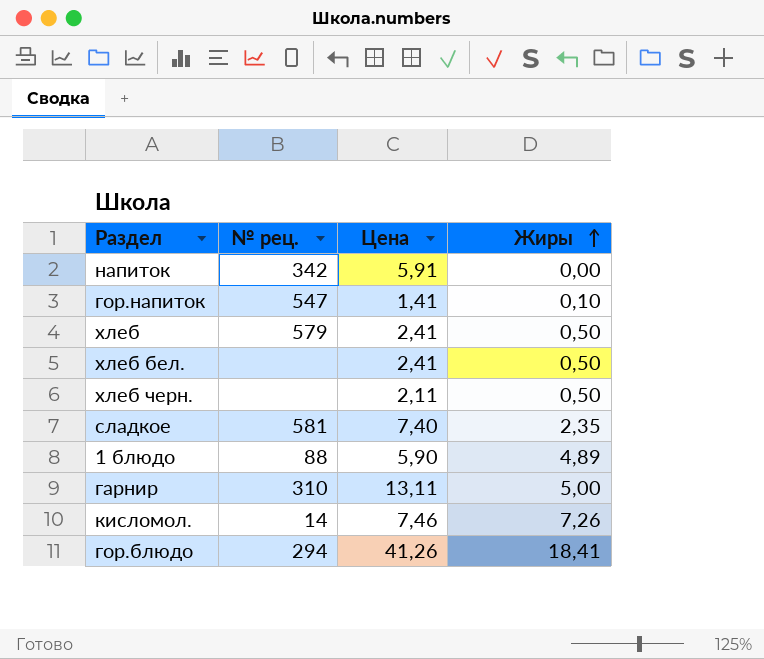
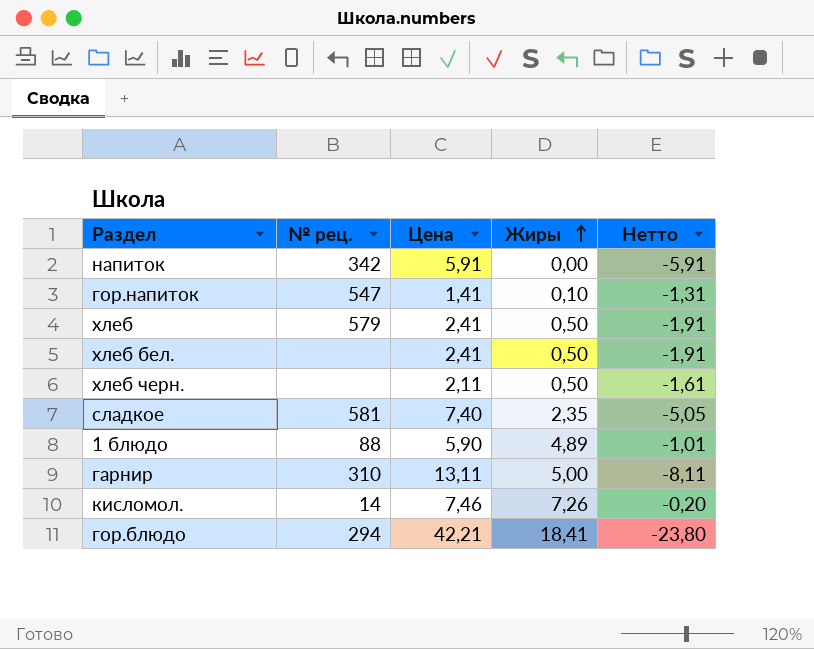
column Нетто | formula: none -> [Жиры] - [Цена]
гор.блюдо | Цена: 41,26 -> 42,21

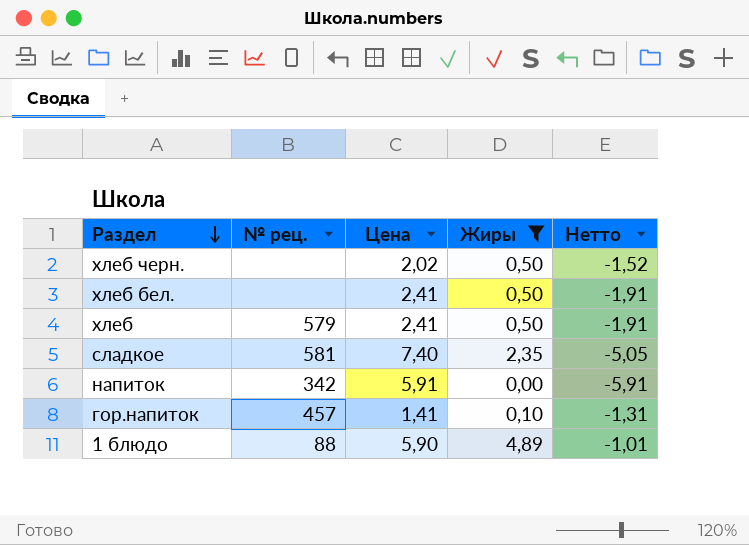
filter: none -> Жиры <= 4,89
row order: Жиры ascending -> Раздел descending
хлеб черн. | Цена: 2,11 -> 2,02
хлеб черн. | Нетто: -1,61 -> -1,52
гор.напиток | № рец.: 547 -> 457

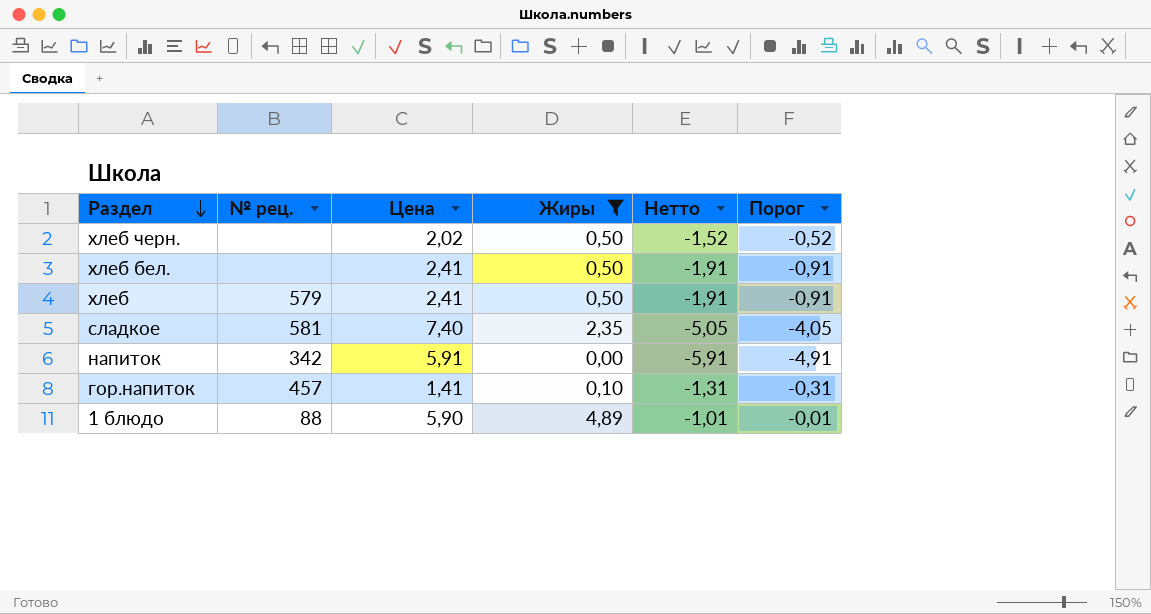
column Порог | formula: none -> [Нетто] + 1

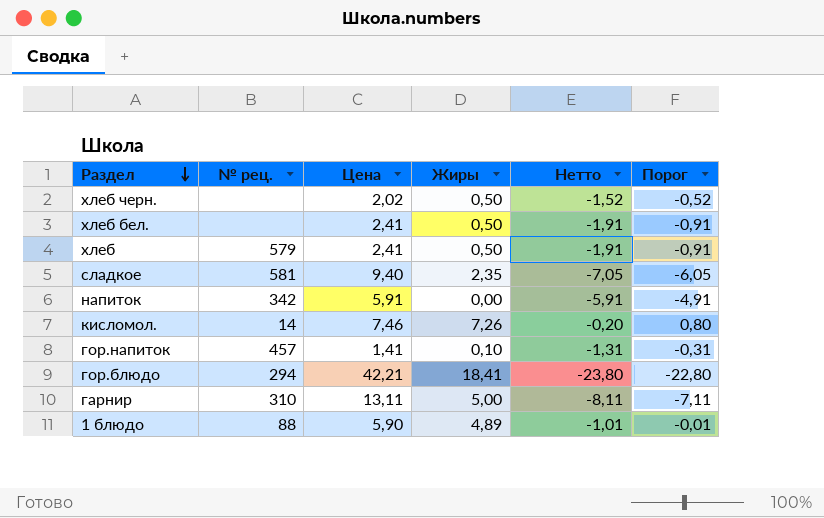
filter: Жиры <= 4,89 -> none
сладкое | Цена: 7,40 -> 9,40
сладкое | Нетто: -5,05 -> -7,05
сладкое | Порог: -4,05 -> -6,05

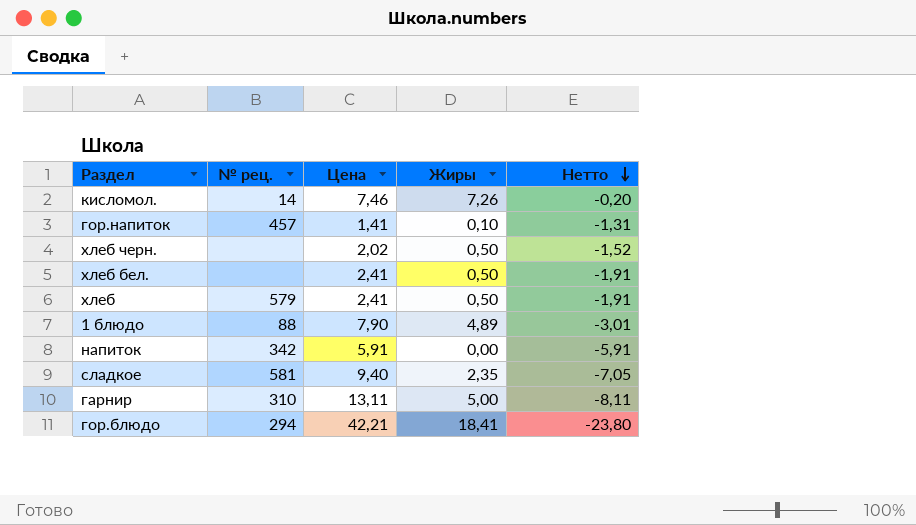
row order: Раздел descending -> Нетто descending
column Порог | formula: [Нетто] + 1 -> none
1 блюдо | Цена: 5,90 -> 7,90
1 блюдо | Нетто: -1,01 -> -3,01

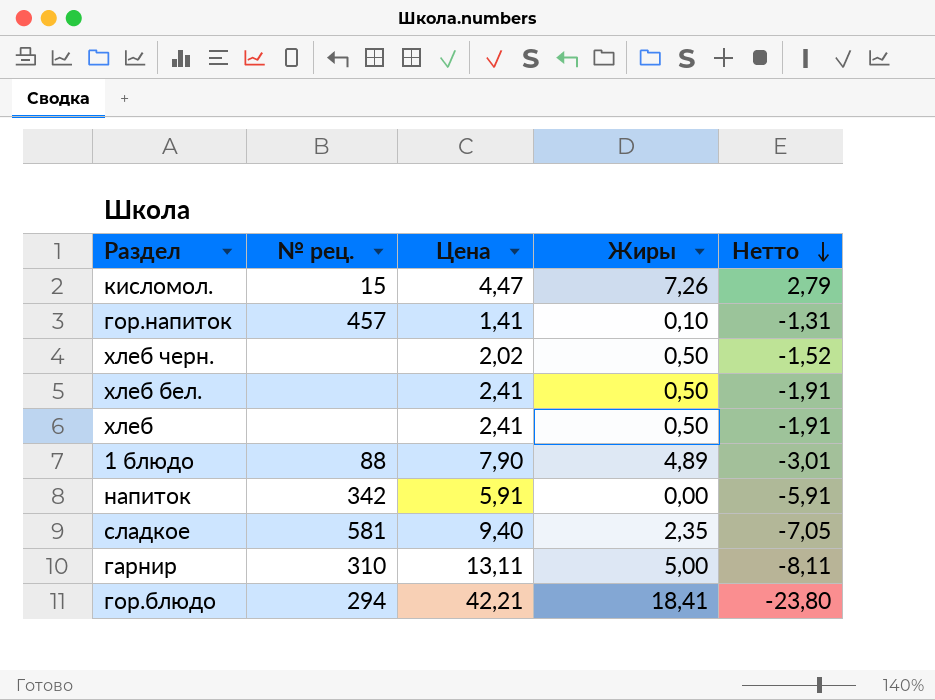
кисломол. | № рец.: 14 -> 15
кисломол. | Цена: 7,46 -> 4,47
кисломол. | Нетто: -0,20 -> 2,79
хлеб | № рец.: 579 -> none

